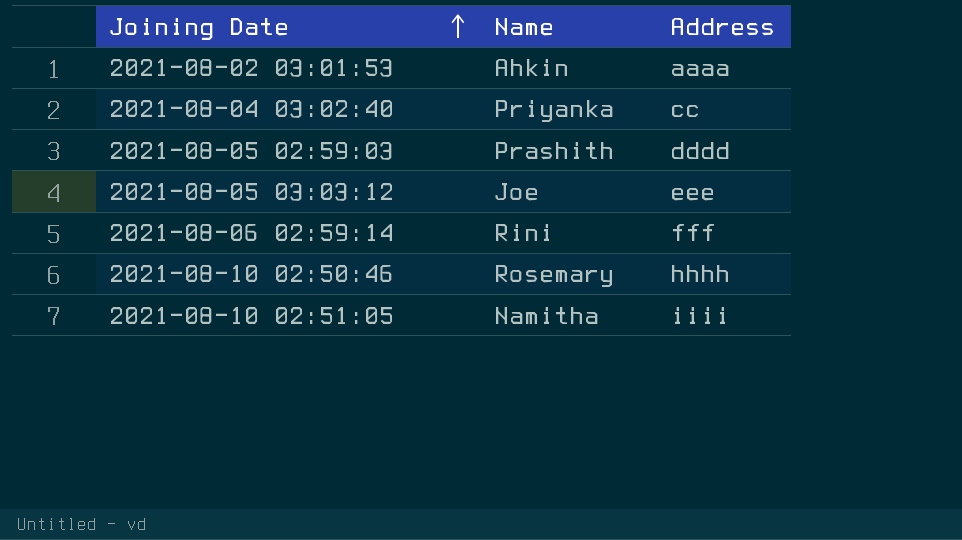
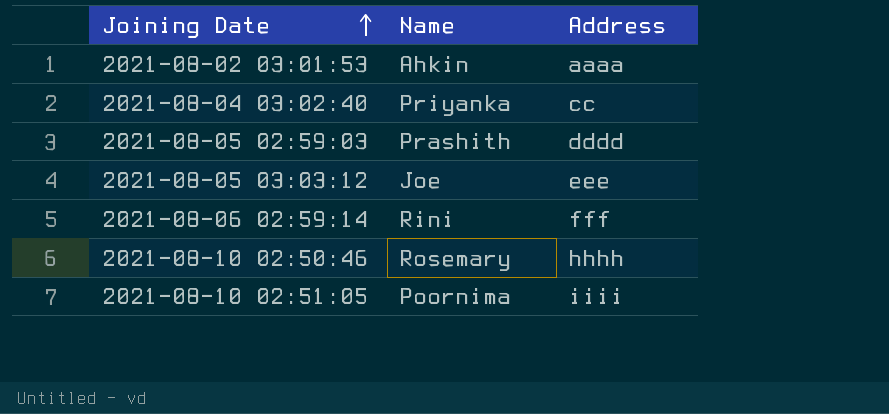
2021-08-10 02:51:05 | Name: Namitha -> Poornima

